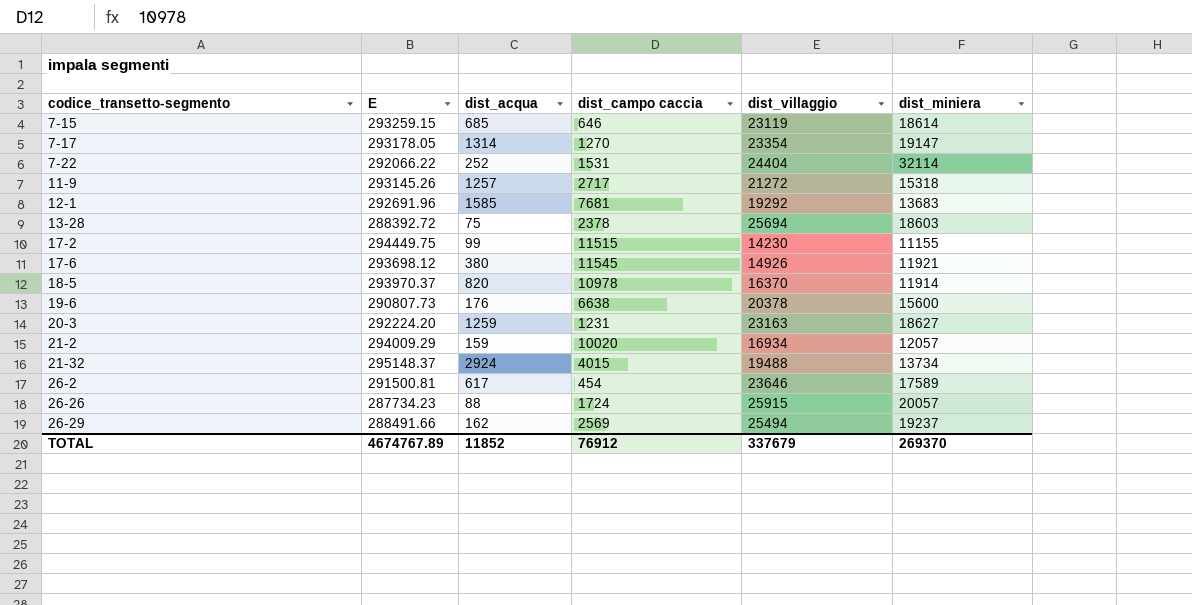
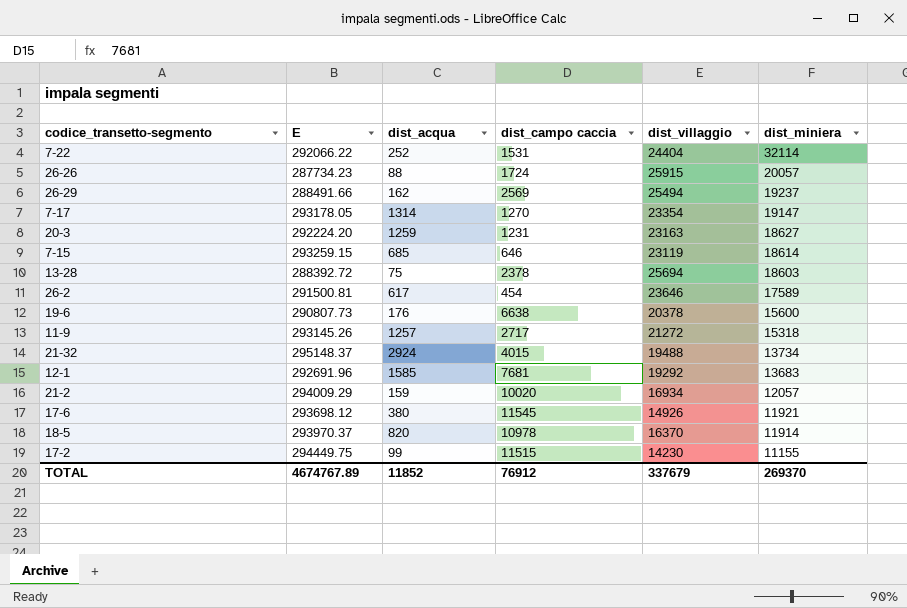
row order: codice_transetto-segmento ascending -> dist_miniera descending

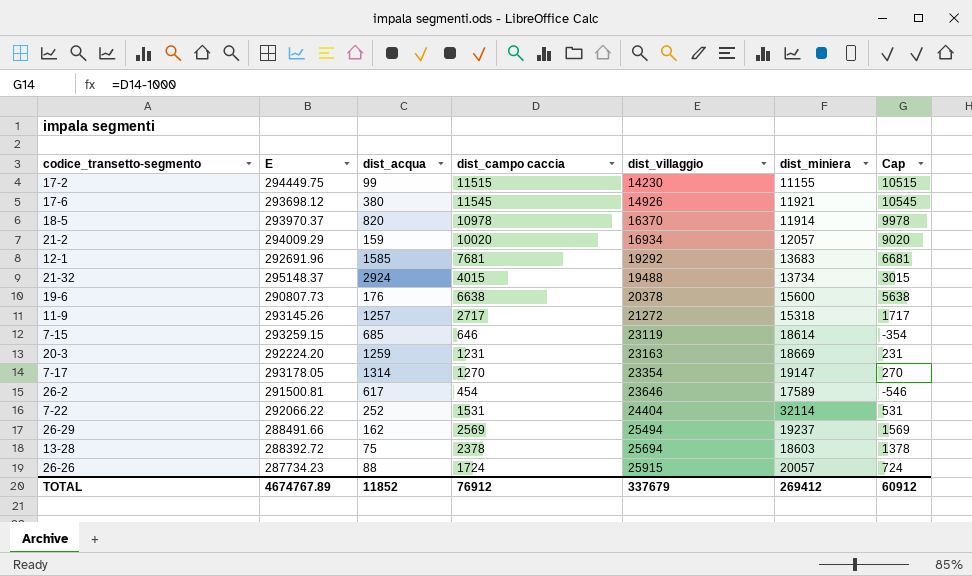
row order: dist_miniera descending -> dist_villaggio ascending
column Cap | formula: none -> [dist_campo caccia] - 1000
20-3 | dist_miniera: 18627 -> 18669
TOTAL | dist_miniera: 269370 -> 269412

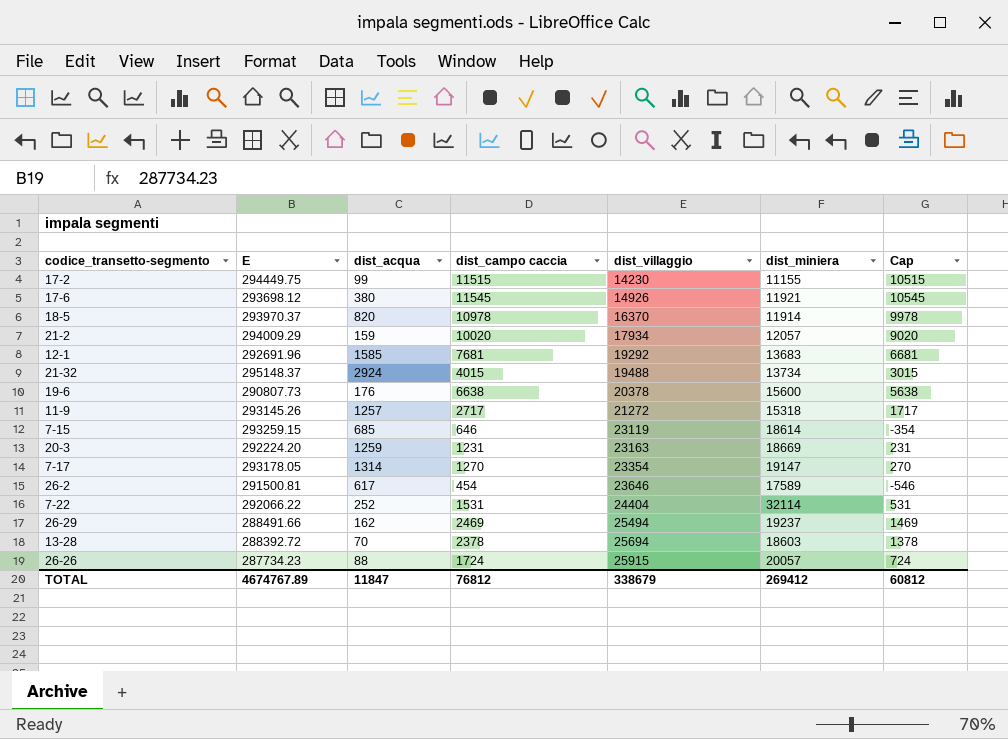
21-2 | dist_villaggio: 16934 -> 17934
26-29 | dist_campo caccia: 2569 -> 2469
26-29 | Cap: 1569 -> 1469
13-28 | dist_acqua: 75 -> 70
TOTAL | dist_acqua: 11852 -> 11847
TOTAL | dist_campo caccia: 76912 -> 76812
TOTAL | dist_villaggio: 337679 -> 338679
TOTAL | Cap: 60912 -> 60812

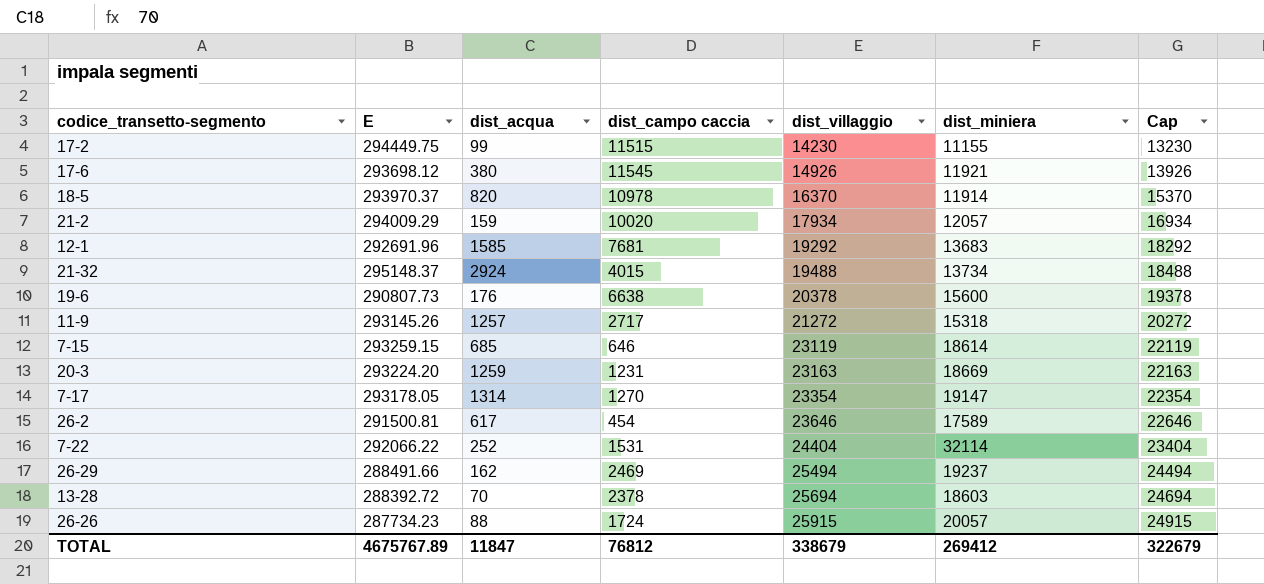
column Cap | formula: [dist_campo caccia] - 1000 -> [dist_villaggio] - 1000
20-3 | E: 292224.20 -> 293224.20
TOTAL | E: 4674767.89 -> 4675767.89
TOTAL | Cap: 60812 -> 322679

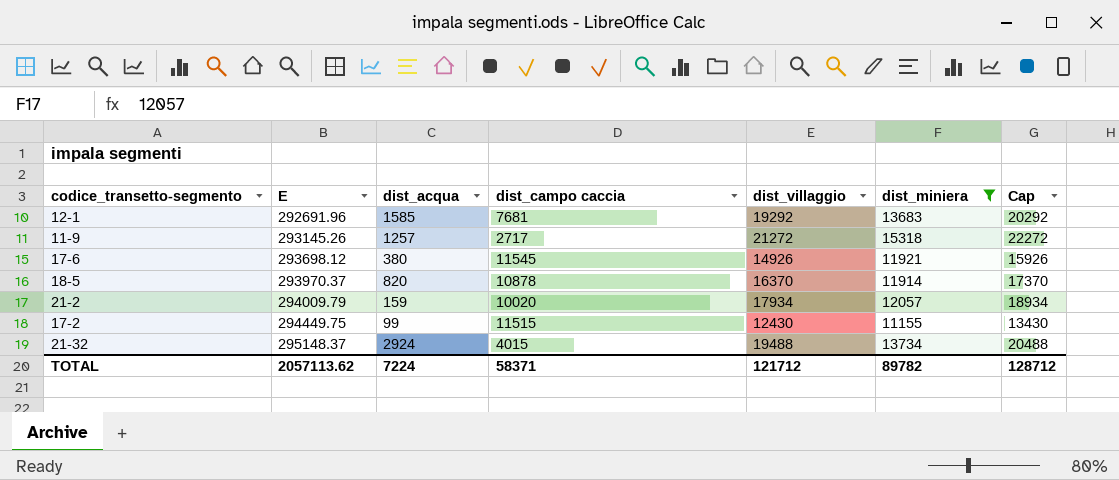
filter: none -> dist_miniera <= 15318
row order: dist_villaggio ascending -> E ascending
column Cap | formula: [dist_villaggio] - 1000 -> [dist_villaggio] + 1000
18-5 | dist_campo caccia: 10978 -> 10878
21-2 | E: 294009.29 -> 294009.79
17-2 | dist_villaggio: 14230 -> 12430
TOTAL | E: 4675767.89 -> 2057113.62
TOTAL | dist_acqua: 11847 -> 7224
TOTAL | dist_campo caccia: 76812 -> 58371
TOTAL | dist_villaggio: 338679 -> 121712
TOTAL | dist_miniera: 269412 -> 89782
TOTAL | Cap: 322679 -> 128712

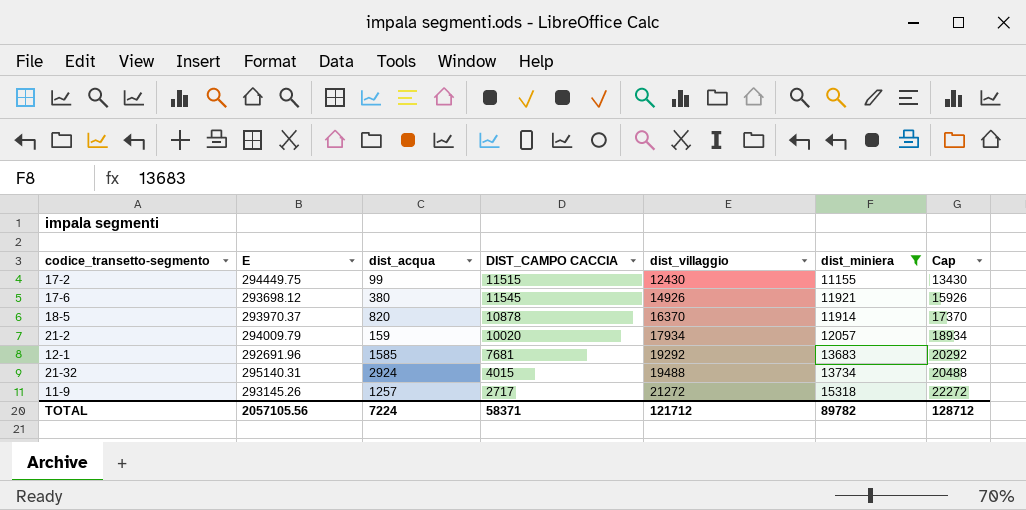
row order: E ascending -> dist_villaggio ascending
column name: dist_campo caccia -> DIST_CAMPO CACCIA
21-32 | E: 295148.37 -> 295140.31
TOTAL | E: 2057113.62 -> 2057105.56

